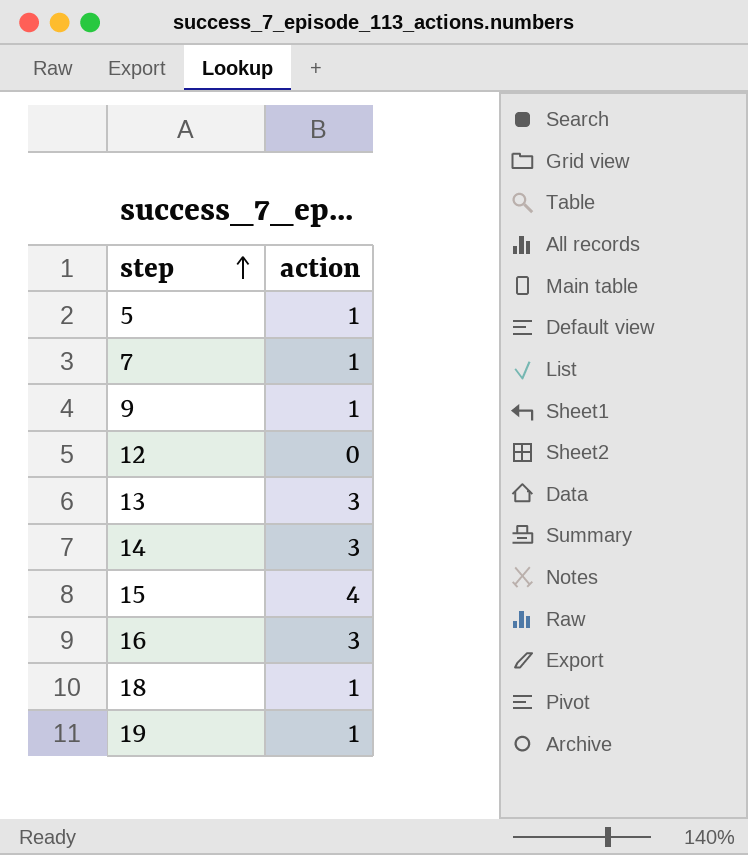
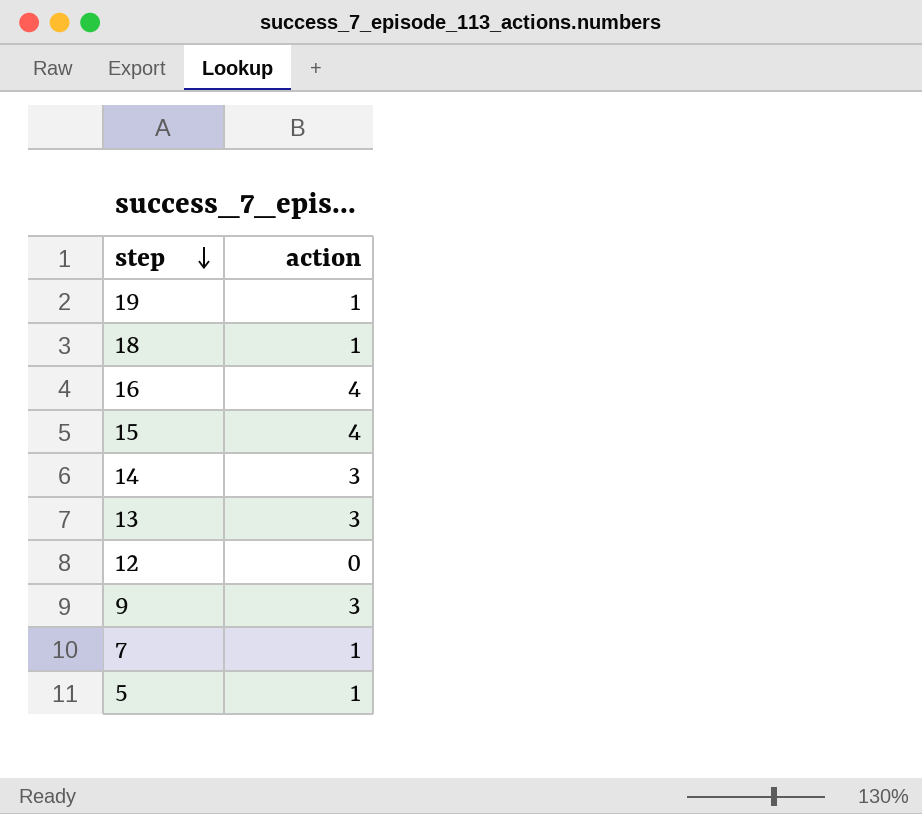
row order: step ascending -> step descending
16 | action: 3 -> 4
9 | action: 1 -> 3

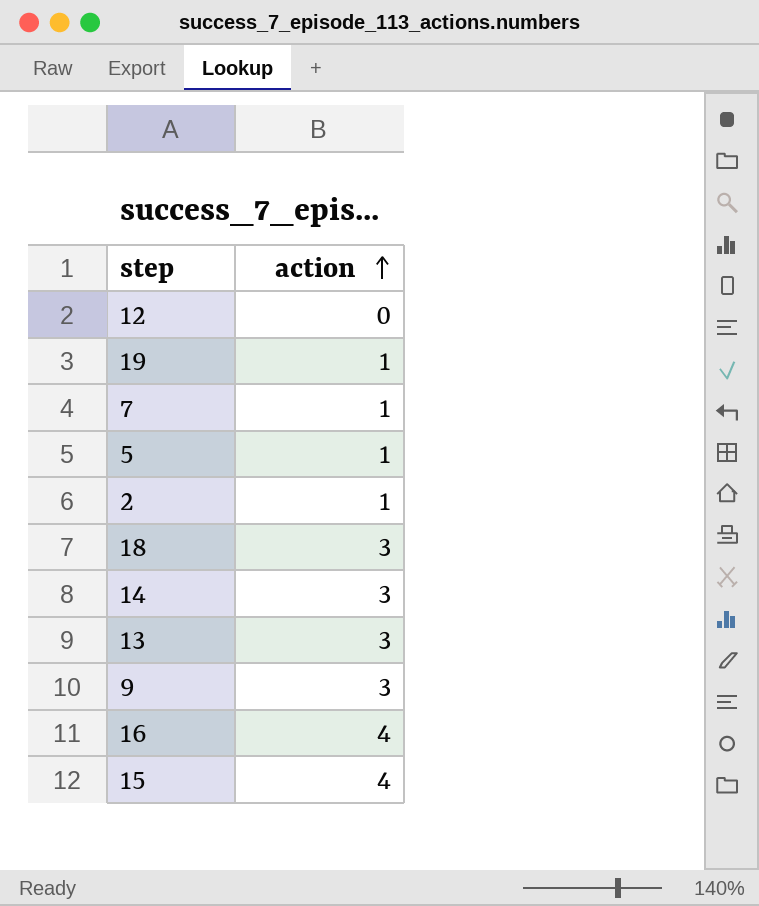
row order: step descending -> action ascending
row 2: none -> 1
18 | action: 1 -> 3

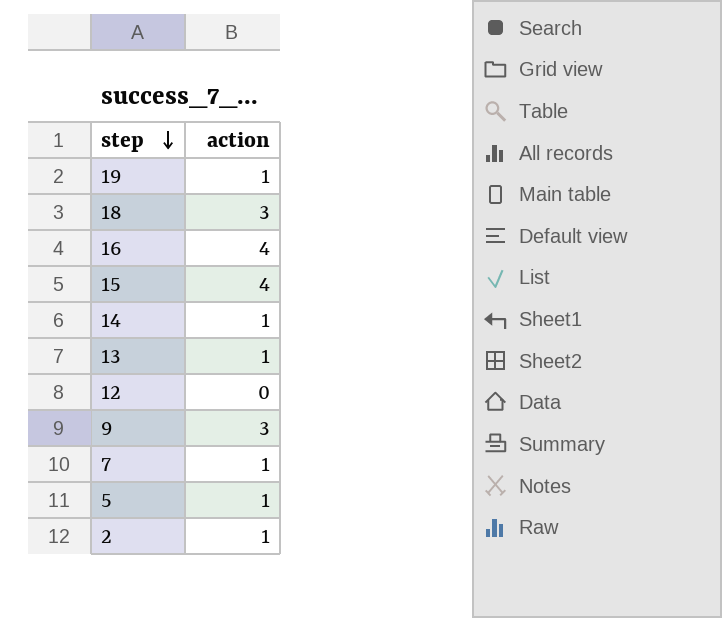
row order: action ascending -> step descending
14 | action: 3 -> 1
13 | action: 3 -> 1

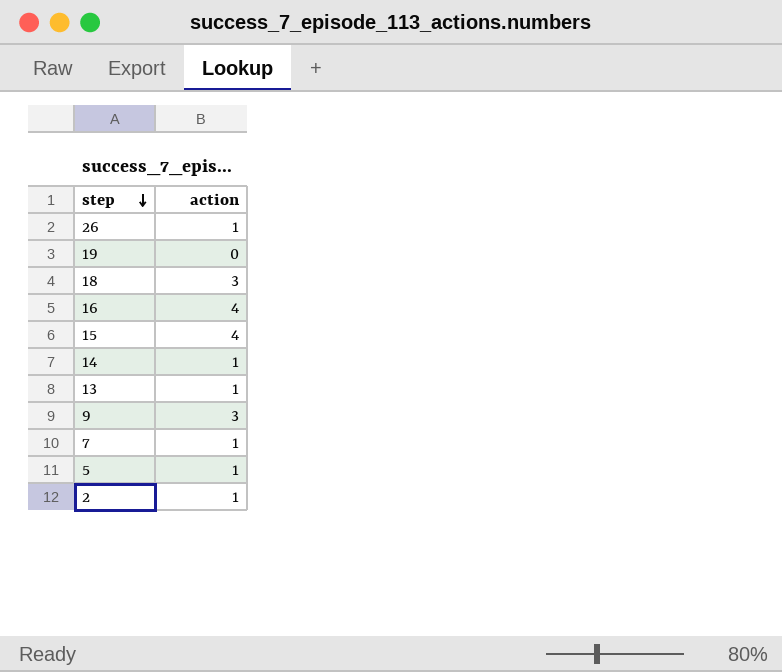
row 12: 0 -> none
row 26: none -> 1
19 | action: 1 -> 0

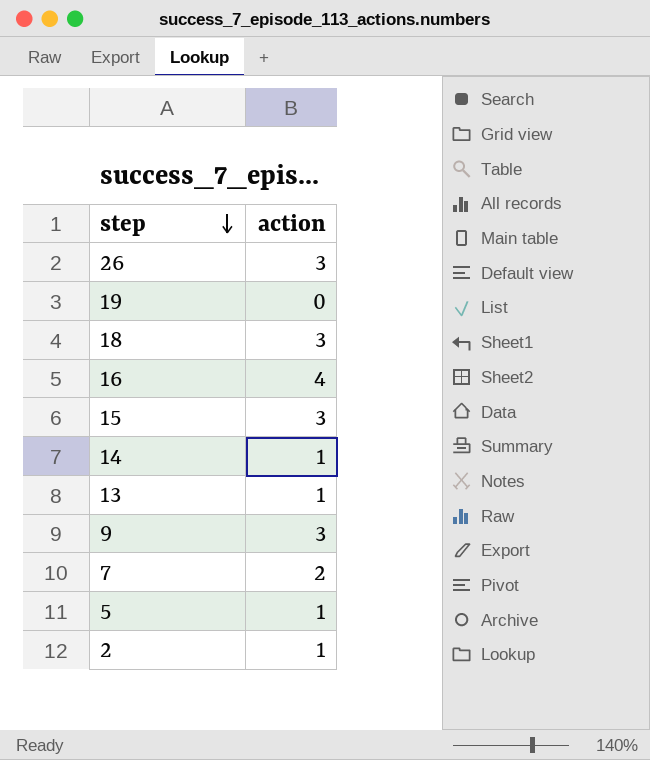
26 | action: 1 -> 3
15 | action: 4 -> 3
7 | action: 1 -> 2

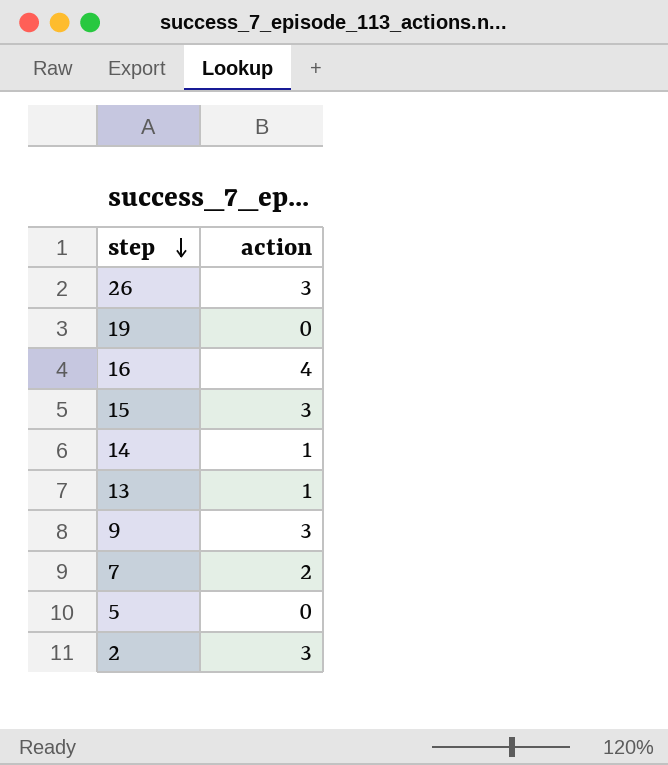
row 18: 3 -> none
5 | action: 1 -> 0
2 | action: 1 -> 3

